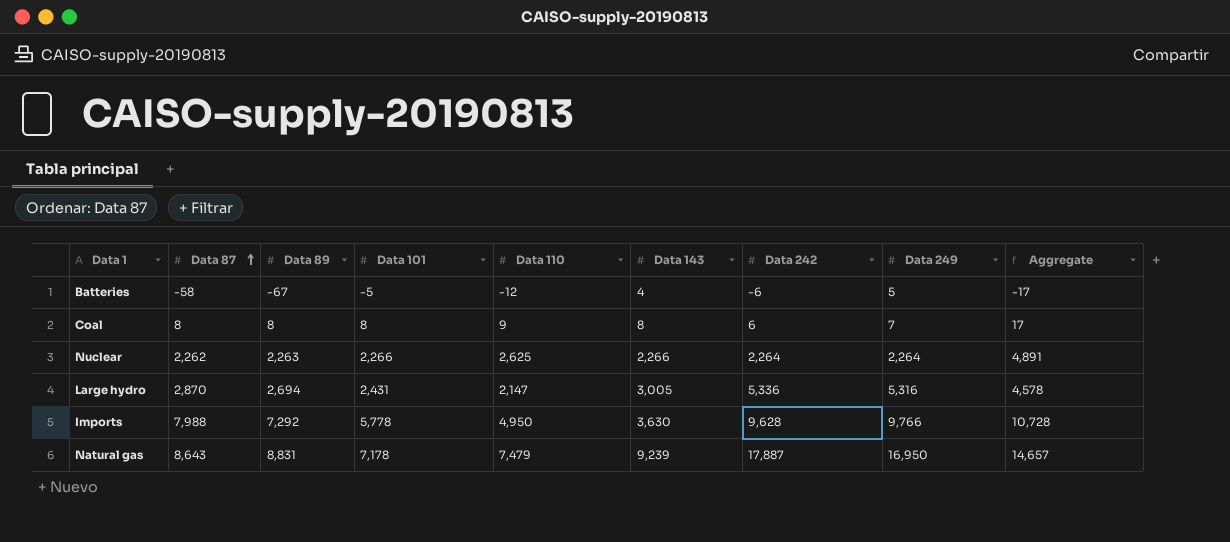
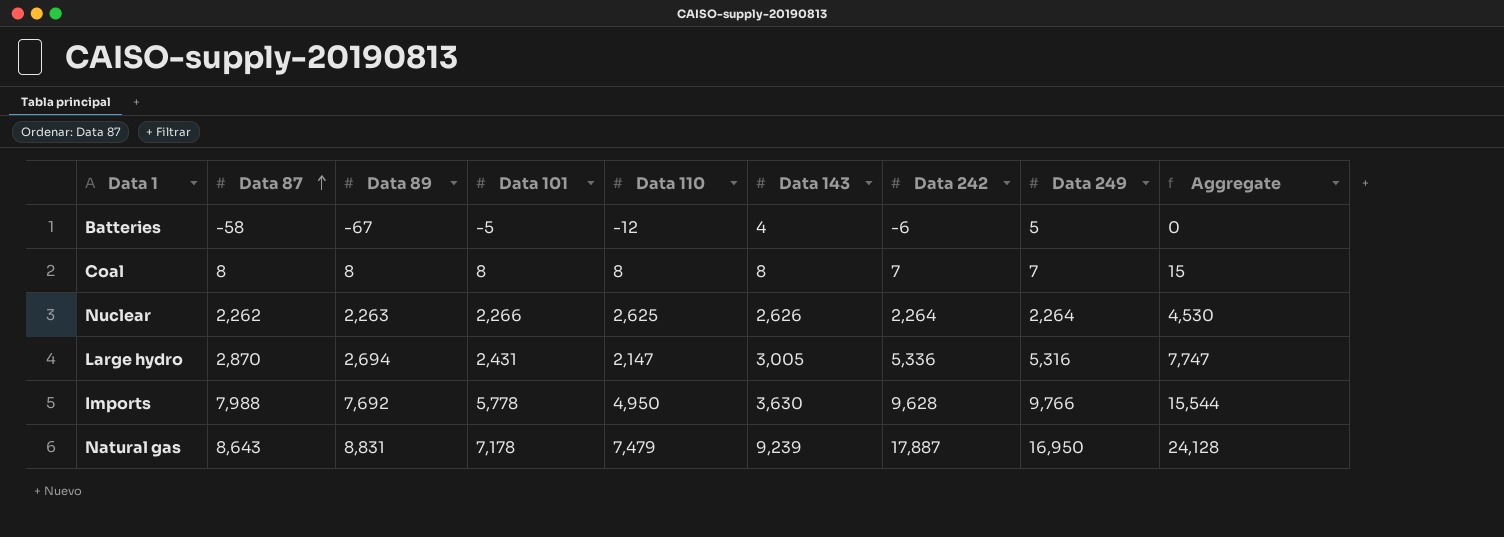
column Aggregate | formula: [Data 101] + [Data 110] -> [Data 101] + [Data 249]
Coal | Data 110: 9 -> 8
Coal | Data 242: 6 -> 7
Nuclear | Data 143: 2,266 -> 2,626
Imports | Data 89: 7,292 -> 7,692

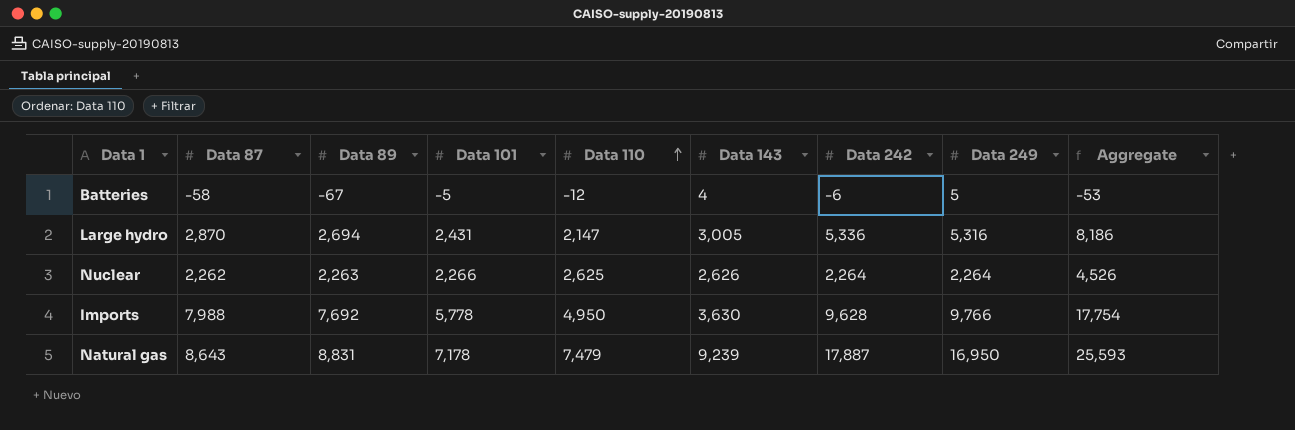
row order: Data 87 ascending -> Data 110 ascending
column Aggregate | formula: [Data 101] + [Data 249] -> [Data 87] + [Data 249]
row Coal: 8 | 8 | 8 | 8 | 8 | 7 | 7 | 15 -> none

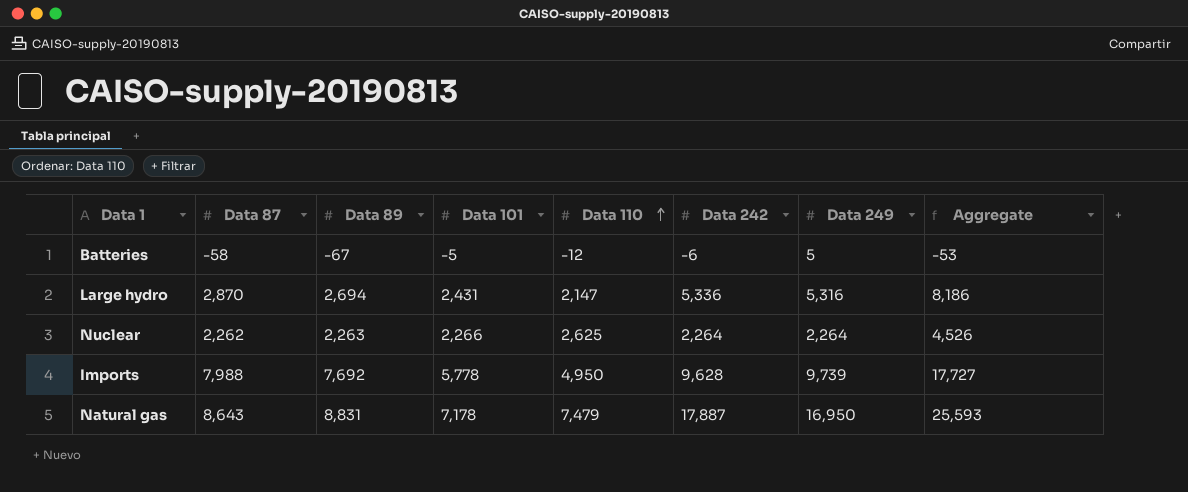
column Data 143 | position: 6 -> none
Imports | Data 249: 9,766 -> 9,739
Imports | Aggregate: 17,754 -> 17,727

